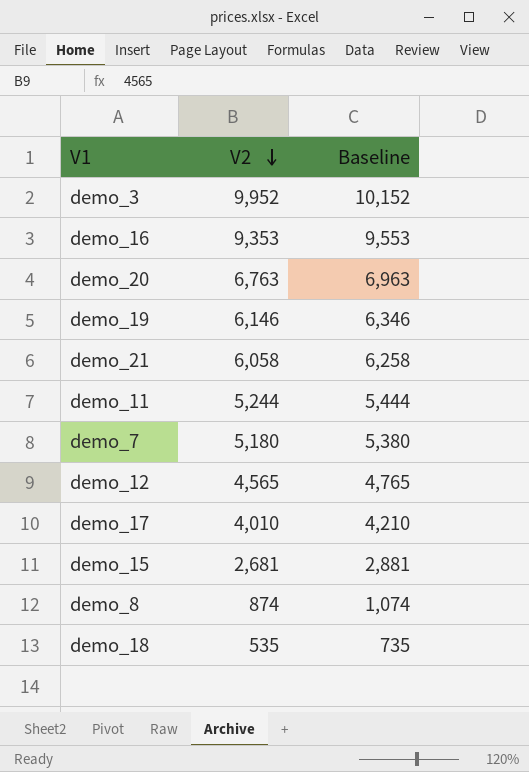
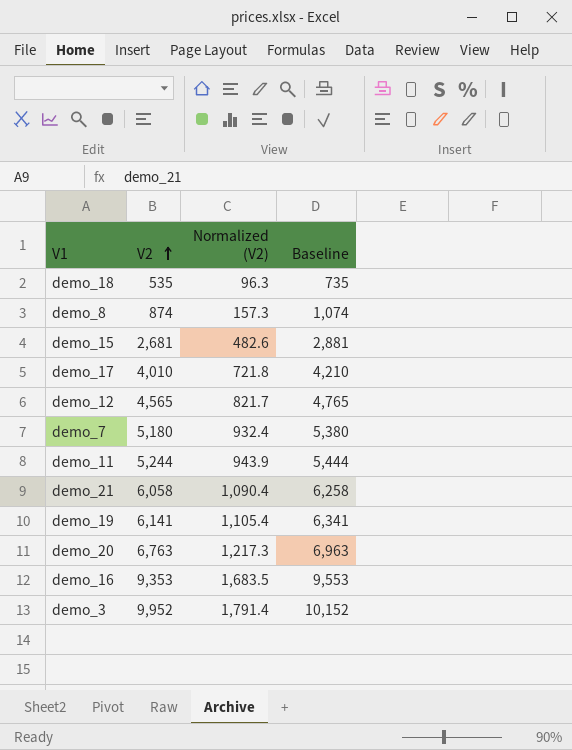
row order: V2 descending -> V2 ascending
column Normalized (V2) | formula: none -> [V2] * 0.18
demo_19 | V2: 6,146 -> 6,141
demo_19 | Baseline: 6,346 -> 6,341

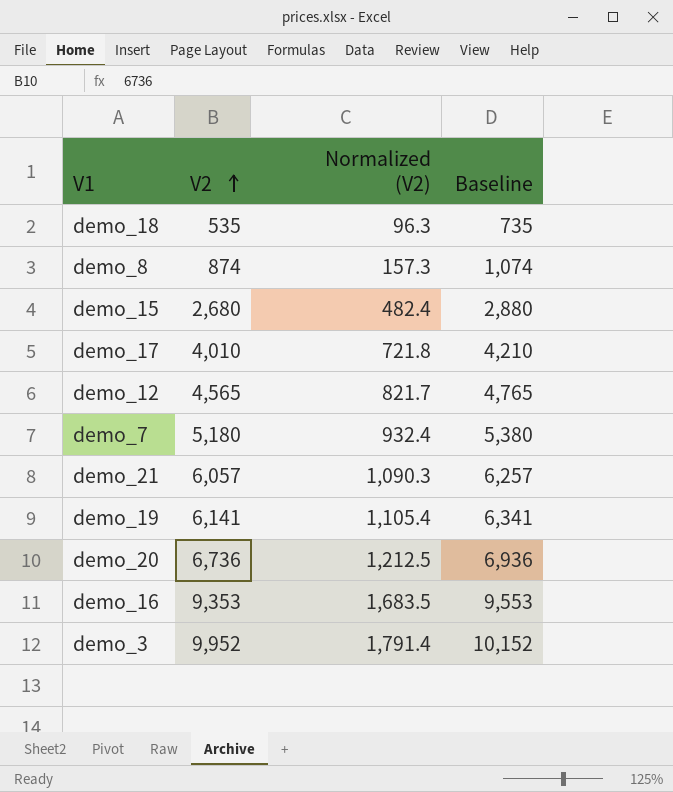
row demo_11: 5,244 | 943.9 | 5,444 -> none
demo_15 | V2: 2,681 -> 2,680
demo_15 | Normalized (V2): 482.6 -> 482.4
demo_15 | Baseline: 2,881 -> 2,880
demo_21 | V2: 6,058 -> 6,057
demo_21 | Normalized (V2): 1,090.4 -> 1,090.3
demo_21 | Baseline: 6,258 -> 6,257
demo_20 | V2: 6,763 -> 6,736
demo_20 | Normalized (V2): 1,217.3 -> 1,212.5
demo_20 | Baseline: 6,963 -> 6,936

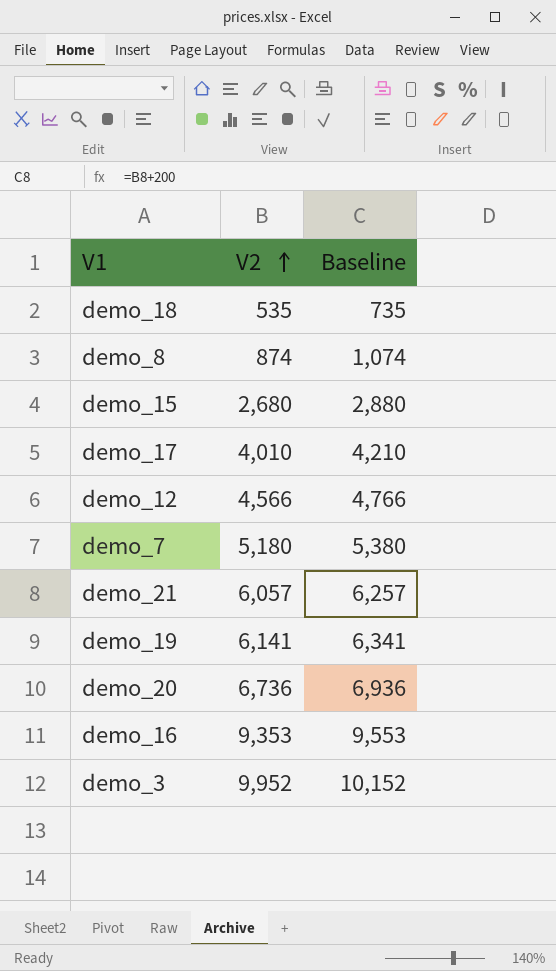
column Normalized (V2) | formula: [V2] * 0.18 -> none
demo_12 | V2: 4,565 -> 4,566
demo_12 | Baseline: 4,765 -> 4,766

